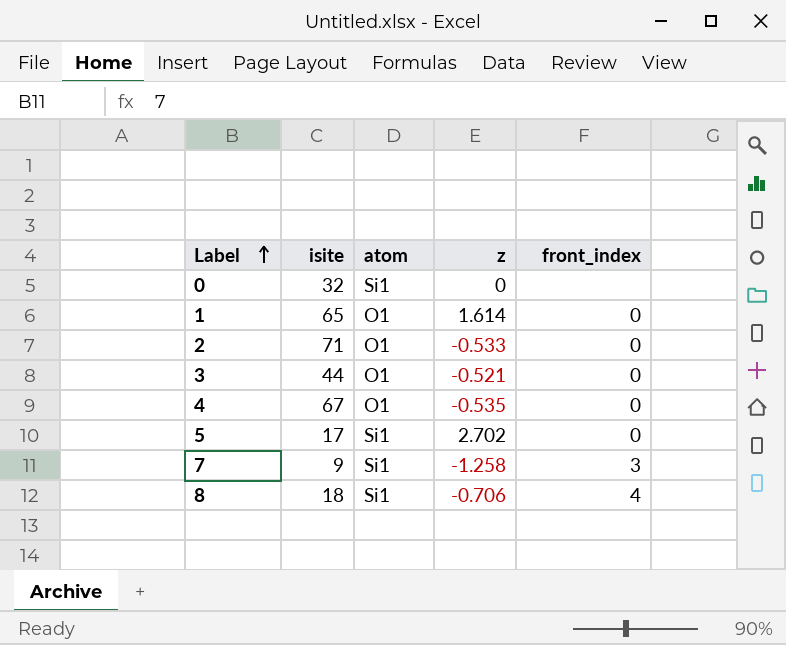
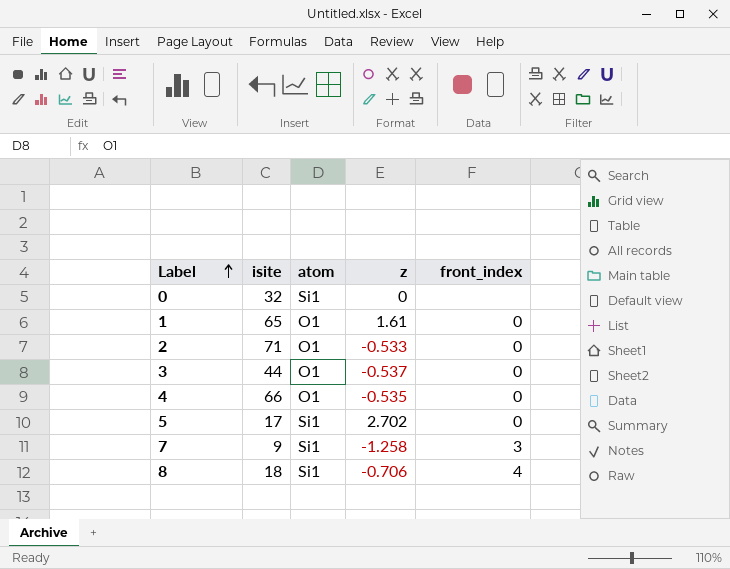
1 | z: 1.614 -> 1.61
3 | z: -0.521 -> -0.537
4 | isite: 67 -> 66

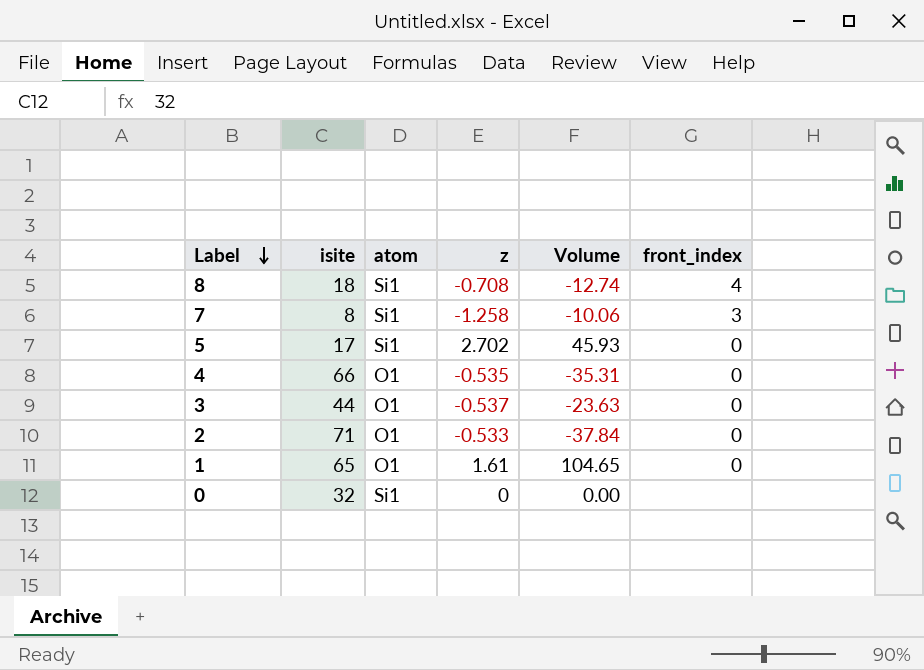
row order: Label ascending -> Label descending
column Volume | formula: none -> [isite] * [z]
8 | z: -0.706 -> -0.708
7 | isite: 9 -> 8

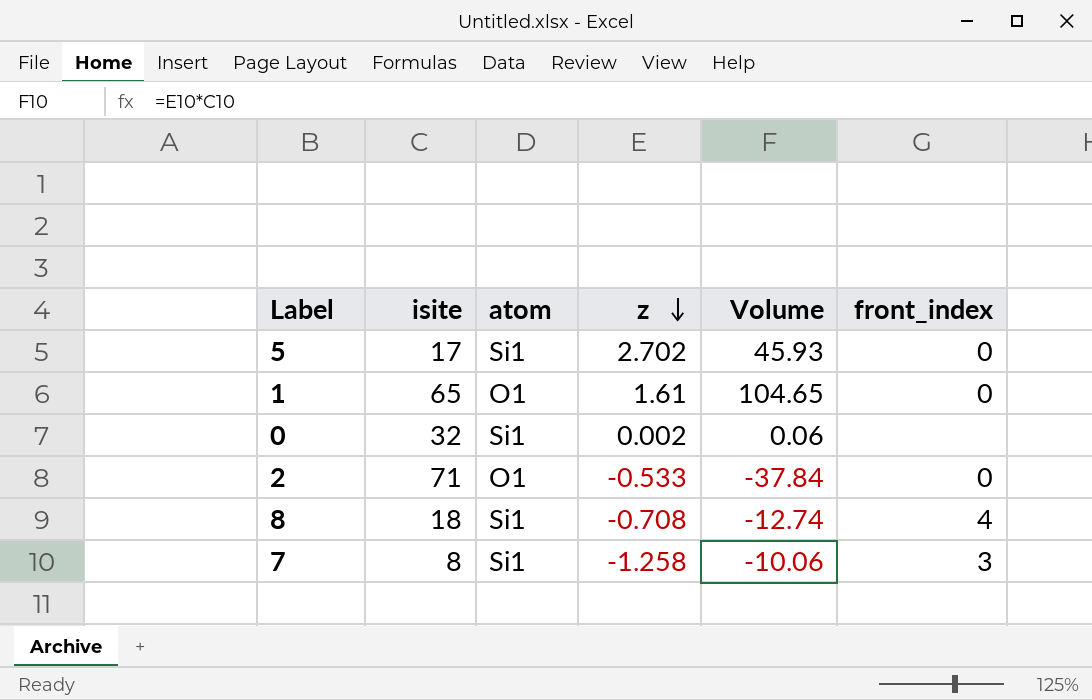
row order: Label descending -> z descending
row 4: 66 | O1 | -0.535 | -35.31 | 0 -> none
row 3: 44 | O1 | -0.537 | -23.63 | 0 -> none
0 | z: 0 -> 0.002
0 | Volume: 0.00 -> 0.06

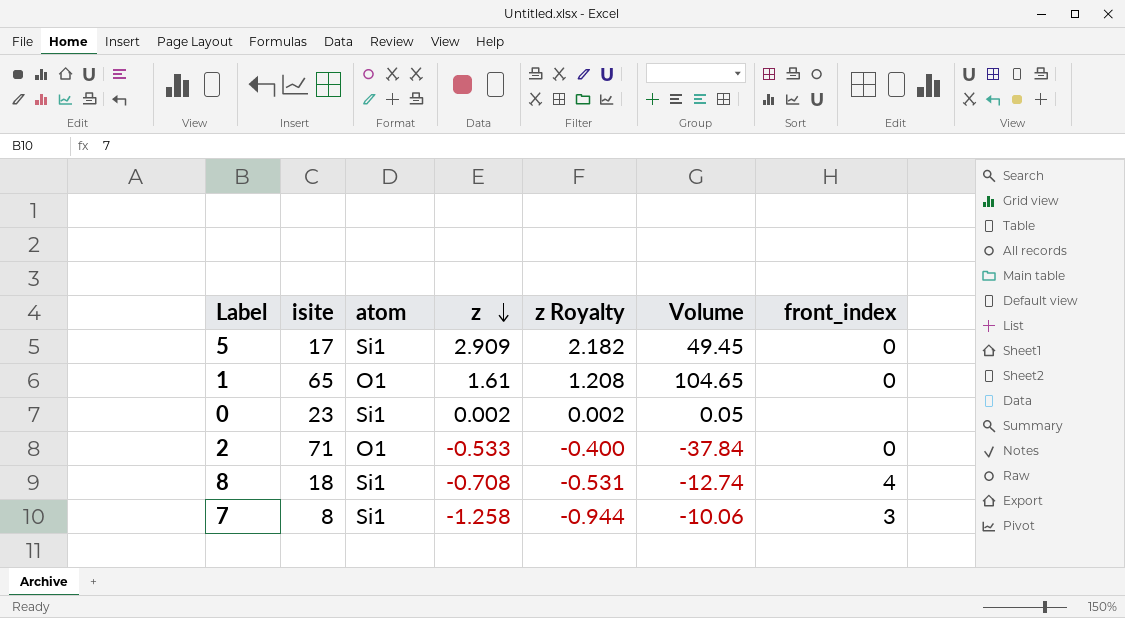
column z Royalty | formula: none -> [z] * 0.75
5 | z: 2.702 -> 2.909
5 | Volume: 45.93 -> 49.45
0 | isite: 32 -> 23
0 | Volume: 0.06 -> 0.05

